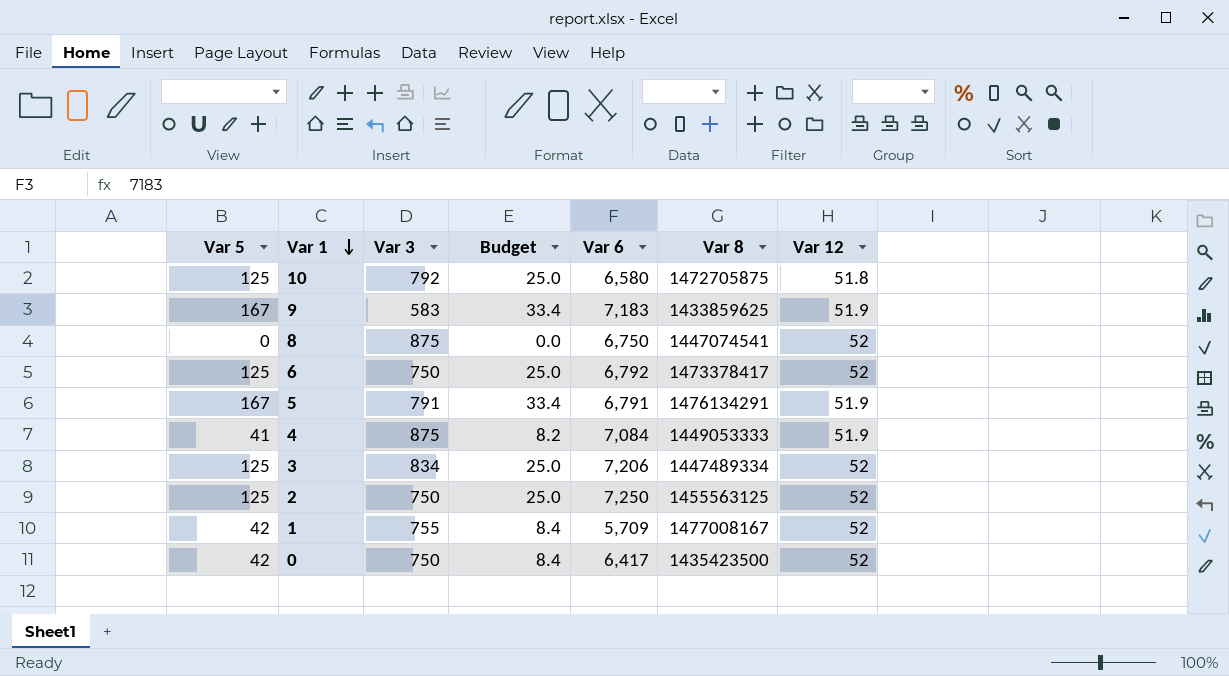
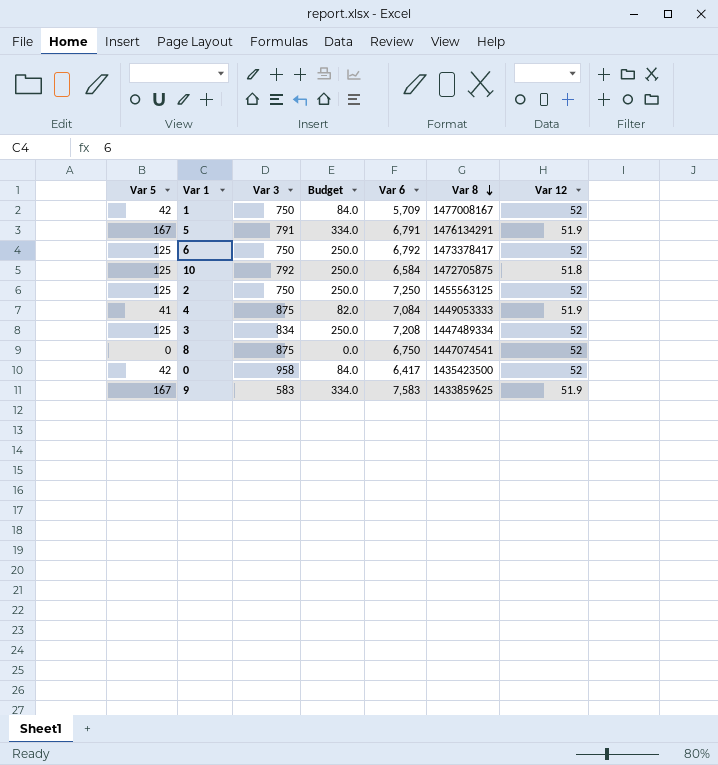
row order: Var 1 descending -> Var 8 descending
column Budget | formula: [Var 5] * 0.2 -> [Var 5] * 2
1 | Var 3: 755 -> 750
10 | Var 6: 6,580 -> 6,584
3 | Var 6: 7,206 -> 7,208
0 | Var 3: 750 -> 958
9 | Var 6: 7,183 -> 7,583

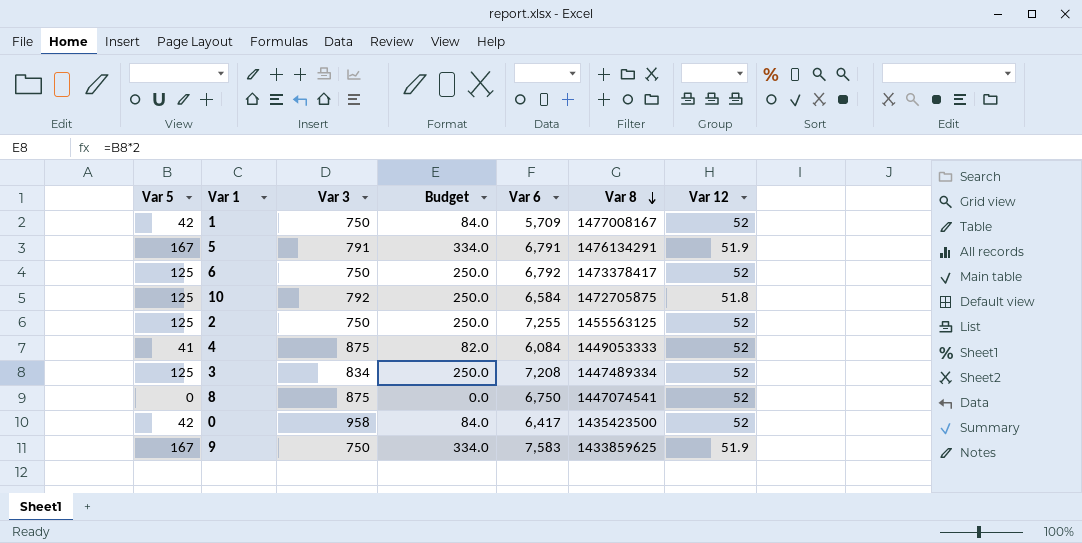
2 | Var 6: 7,250 -> 7,255
4 | Var 6: 7,084 -> 6,084
4 | Var 12: 51.9 -> 52
9 | Var 3: 583 -> 750

